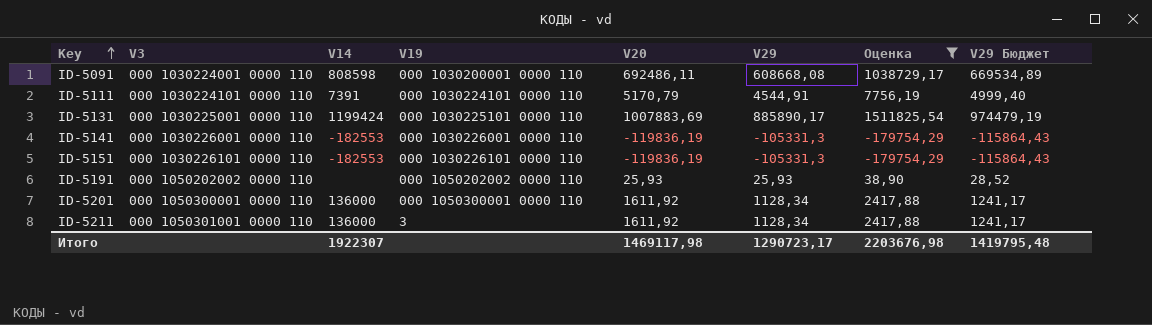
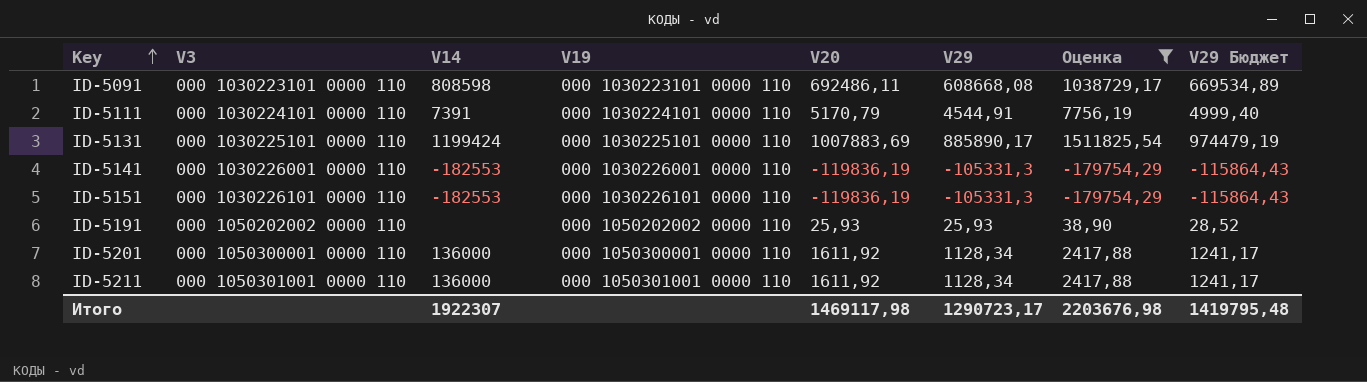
ID-5091 | V3: 000 1030224001 0000 110 -> 000 1030223101 0000 110
ID-5091 | V19: 000 1030200001 0000 110 -> 000 1030223101 0000 110
ID-5131 | V3: 000 1030225001 0000 110 -> 000 1030225101 0000 110
ID-5211 | V19: 3 -> 000 1050301001 0000 110

